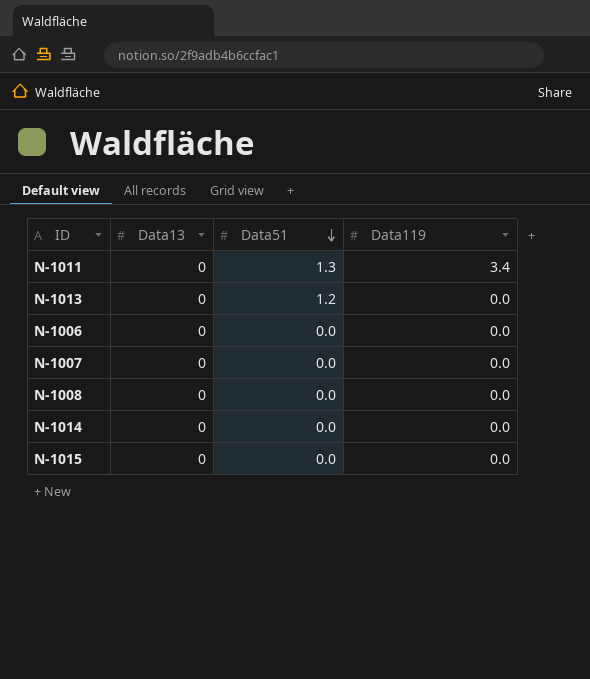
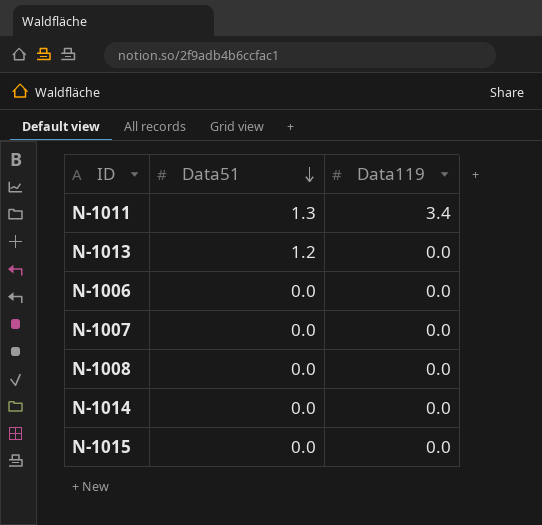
column Data13 | position: 2 -> none

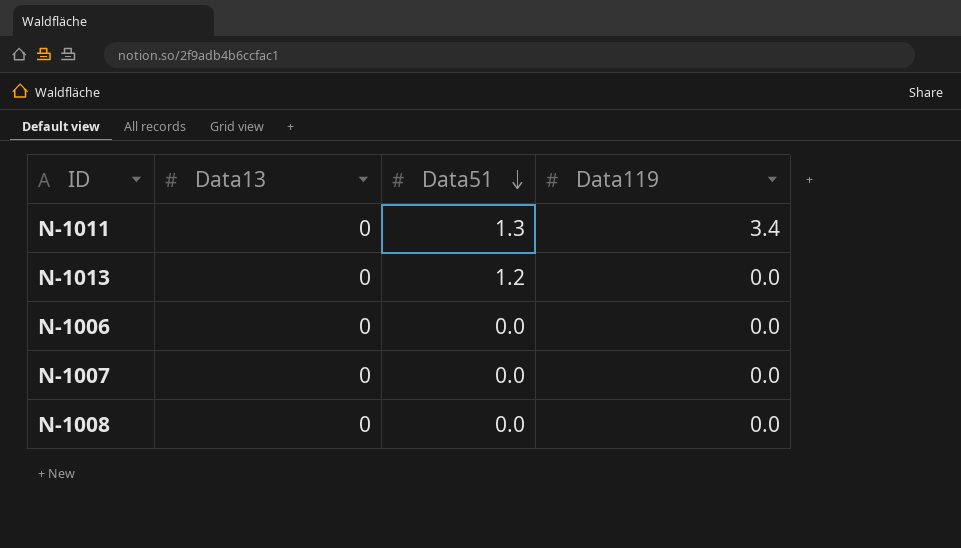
column Data13 | position: none -> 2
row N-1014: 0.0 | 0.0 -> none
row N-1015: 0.0 | 0.0 -> none

